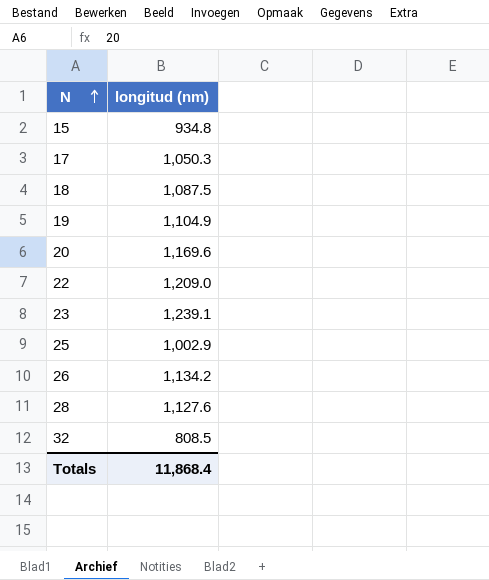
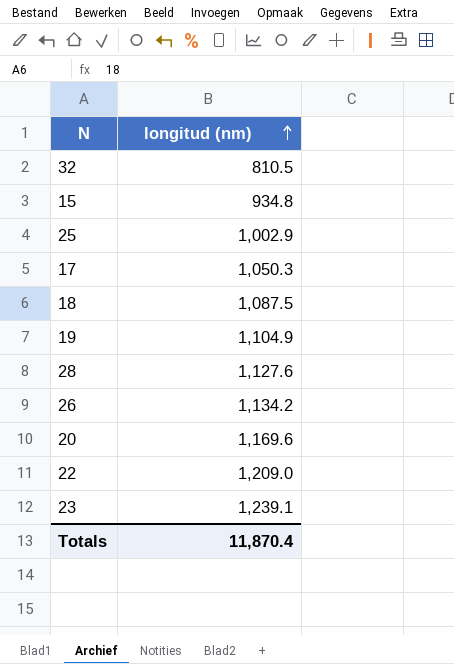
row order: N ascending -> longitud (nm) ascending
32 | longitud (nm): 808.5 -> 810.5
Totals | longitud (nm): 11,868.4 -> 11,870.4

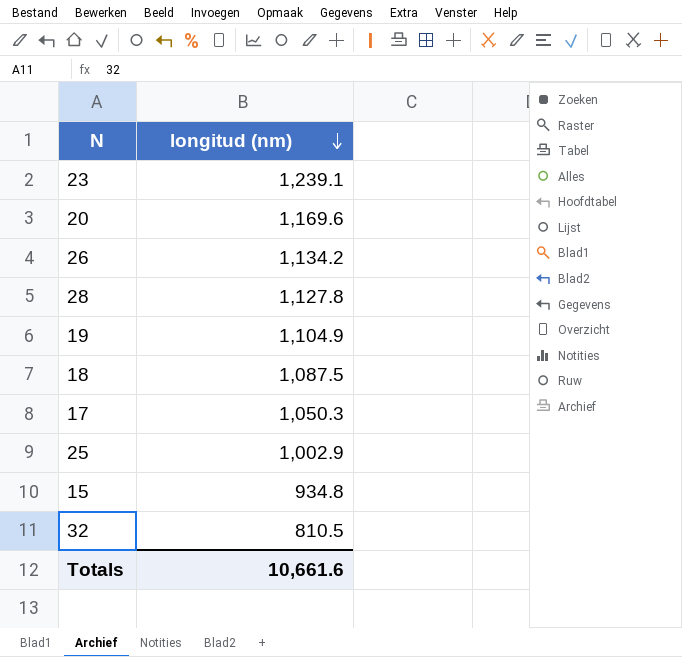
row order: longitud (nm) ascending -> longitud (nm) descending
row 22: 1,209.0 -> none
28 | longitud (nm): 1,127.6 -> 1,127.8
Totals | longitud (nm): 11,870.4 -> 10,661.6

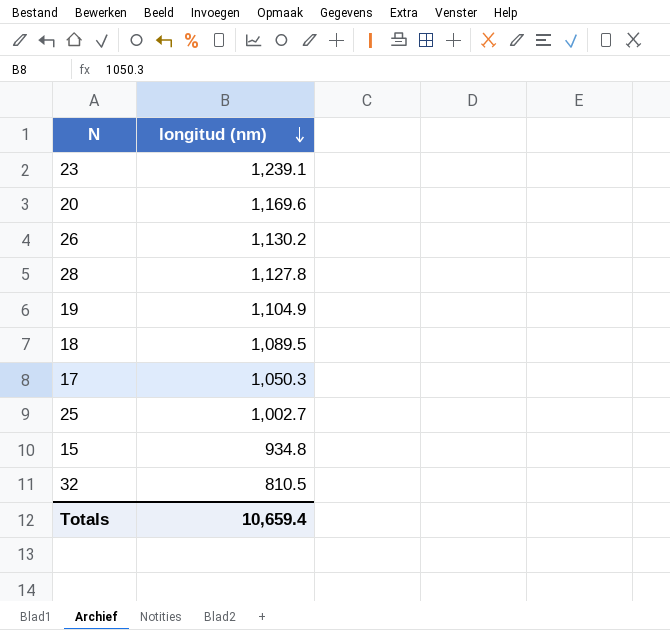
26 | longitud (nm): 1,134.2 -> 1,130.2
18 | longitud (nm): 1,087.5 -> 1,089.5
25 | longitud (nm): 1,002.9 -> 1,002.7
Totals | longitud (nm): 10,661.6 -> 10,659.4

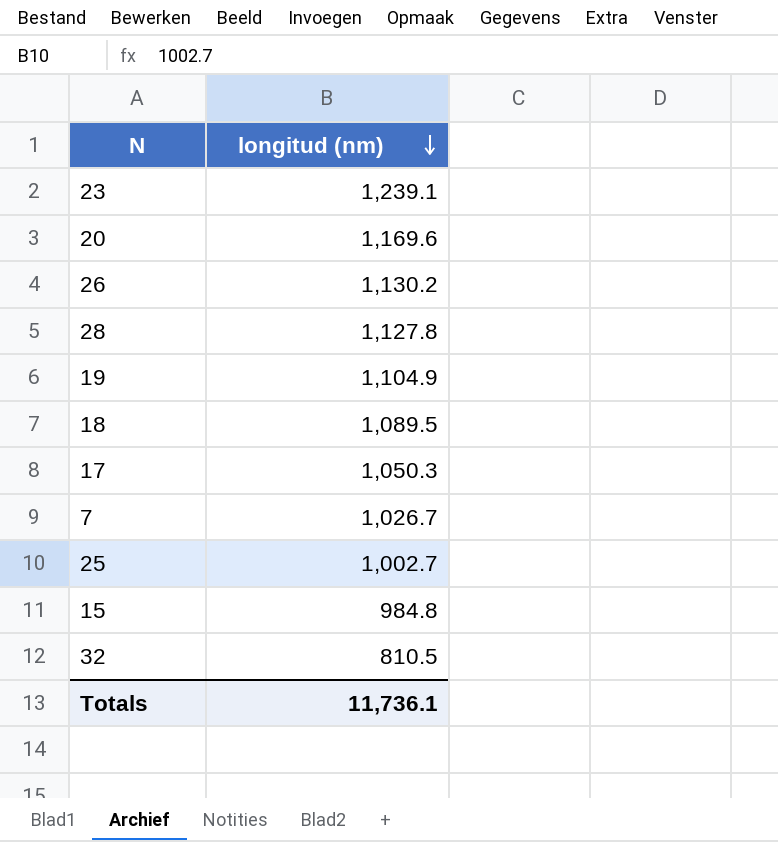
row 7: none -> 1,026.7
15 | longitud (nm): 934.8 -> 984.8
Totals | longitud (nm): 10,659.4 -> 11,736.1

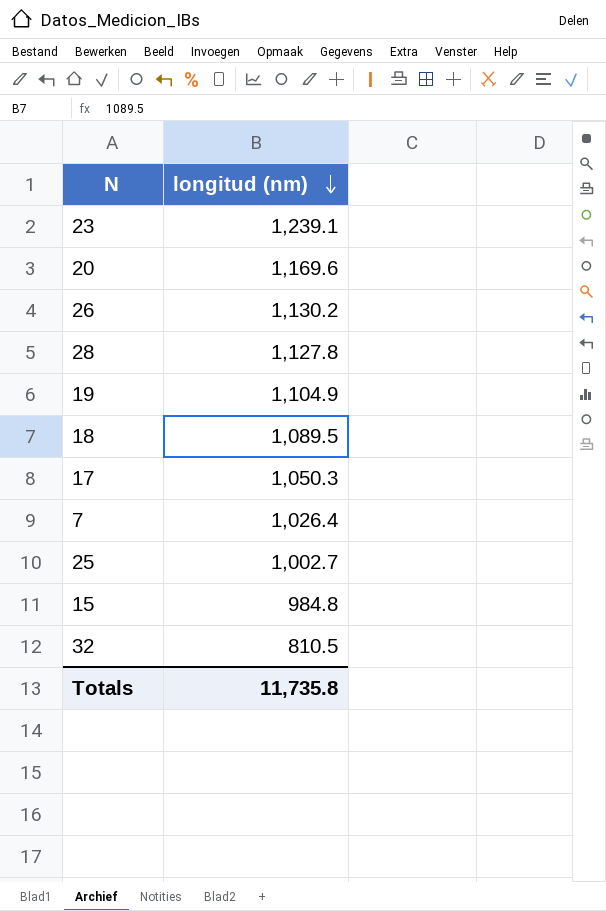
7 | longitud (nm): 1,026.7 -> 1,026.4
Totals | longitud (nm): 11,736.1 -> 11,735.8

